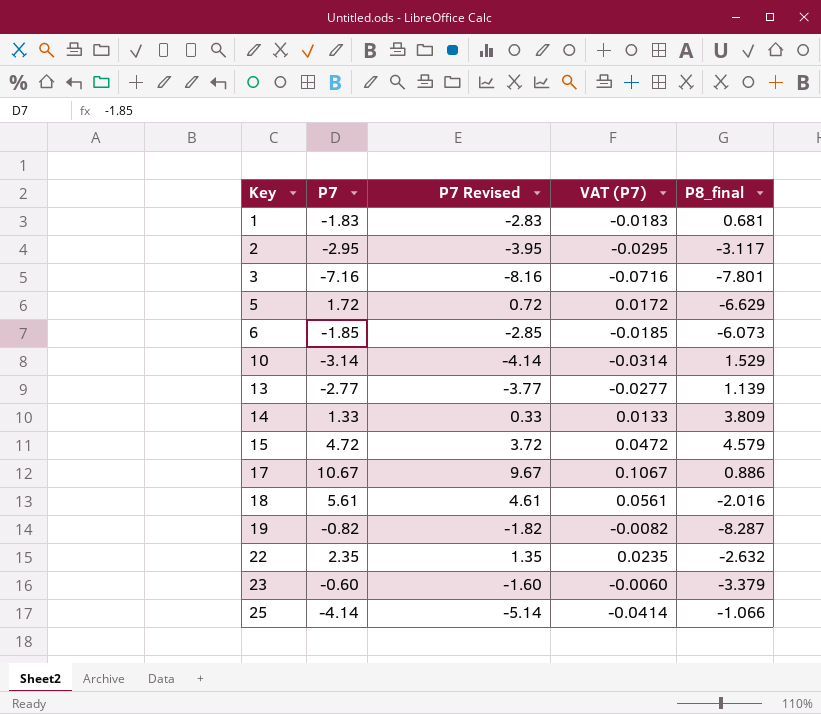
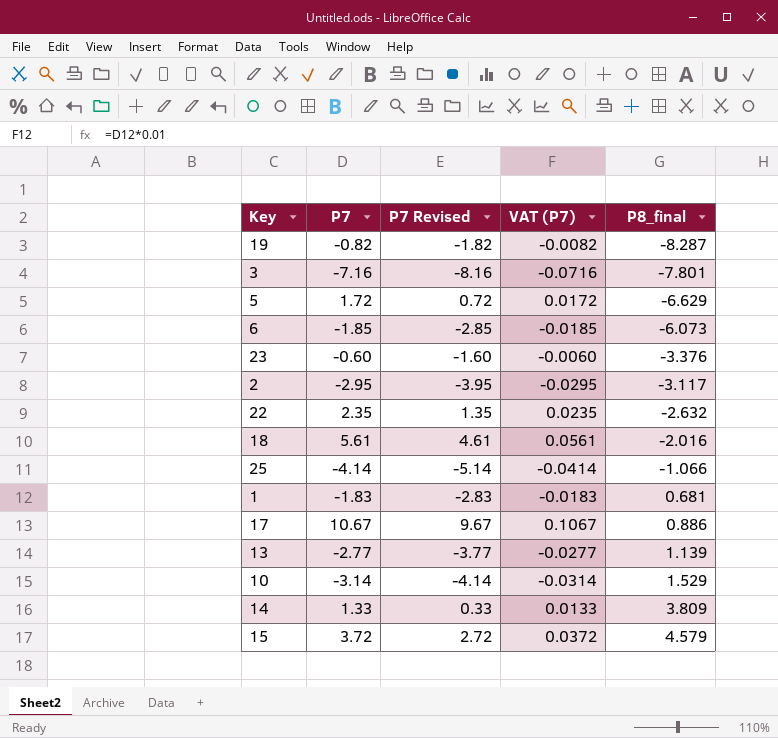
row order: Key ascending -> P8_final ascending
23 | P8_final: -3.379 -> -3.376
15 | P7: 4.72 -> 3.72
15 | P7 Revised: 3.72 -> 2.72
15 | VAT (P7): 0.0472 -> 0.0372

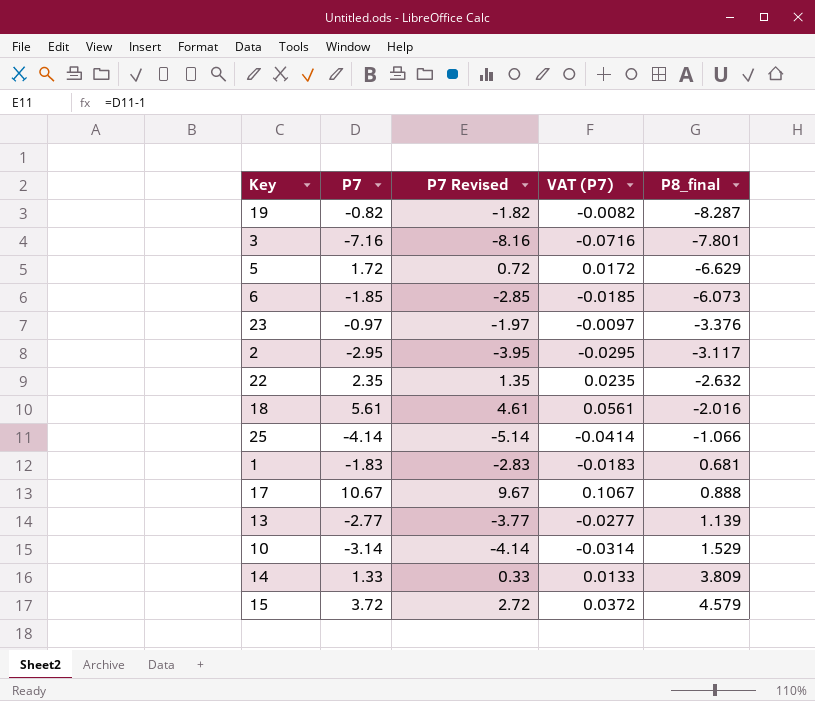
23 | P7: -0.60 -> -0.97
23 | P7 Revised: -1.60 -> -1.97
23 | VAT (P7): -0.0060 -> -0.0097
17 | P8_final: 0.886 -> 0.888

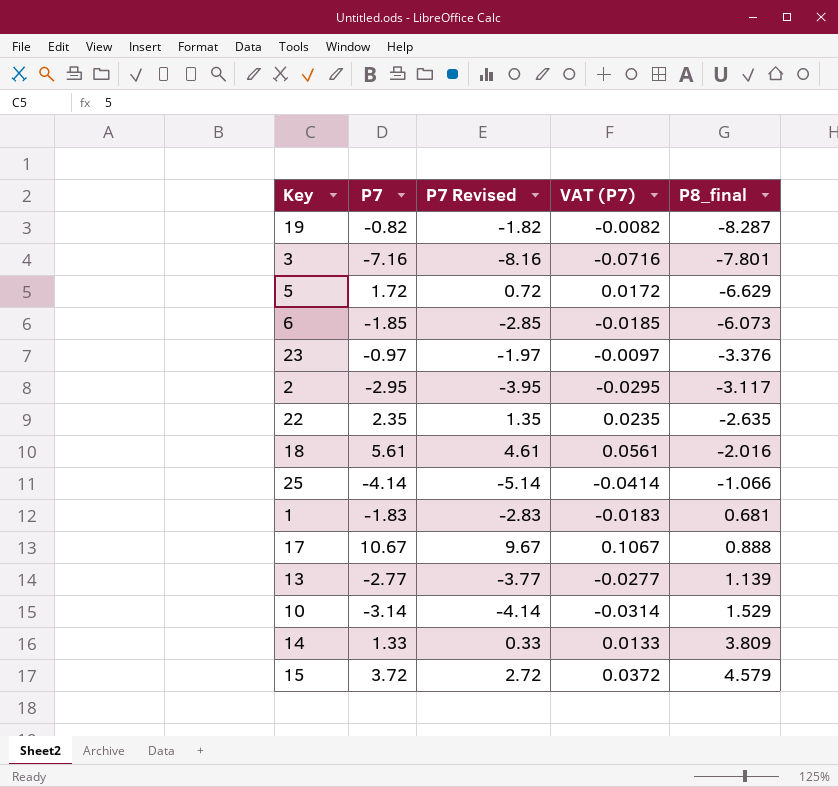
22 | P8_final: -2.632 -> -2.635

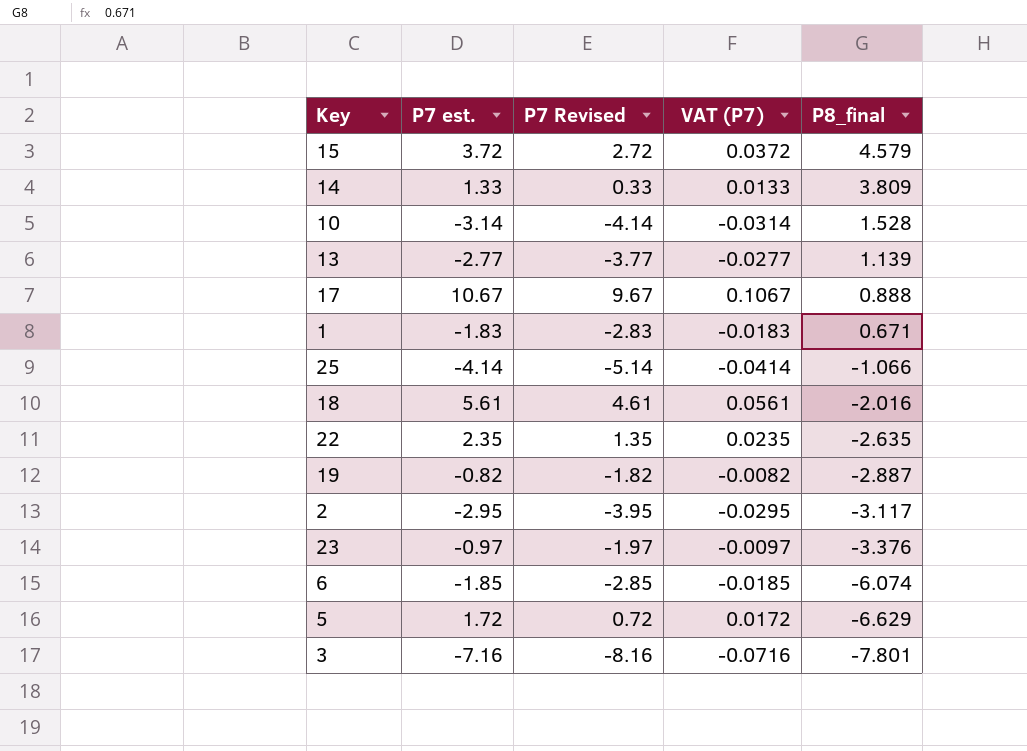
row order: P8_final ascending -> P8_final descending
column name: P7 -> P7 est.
10 | P8_final: 1.529 -> 1.528
1 | P8_final: 0.681 -> 0.671
19 | P8_final: -8.287 -> -2.887
6 | P8_final: -6.073 -> -6.074

